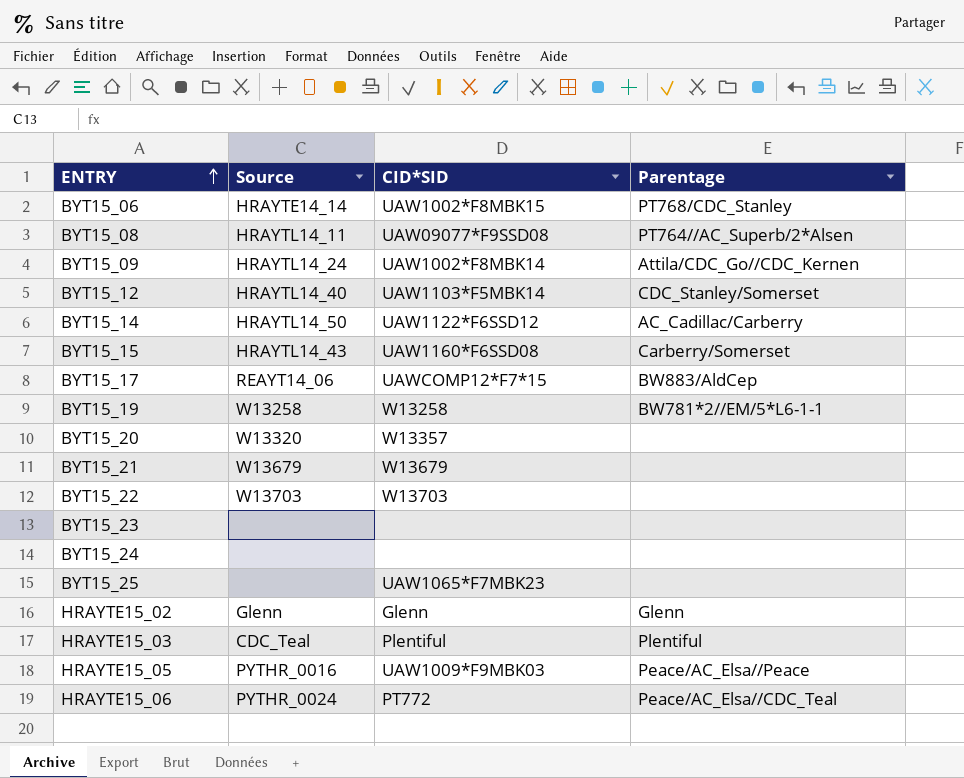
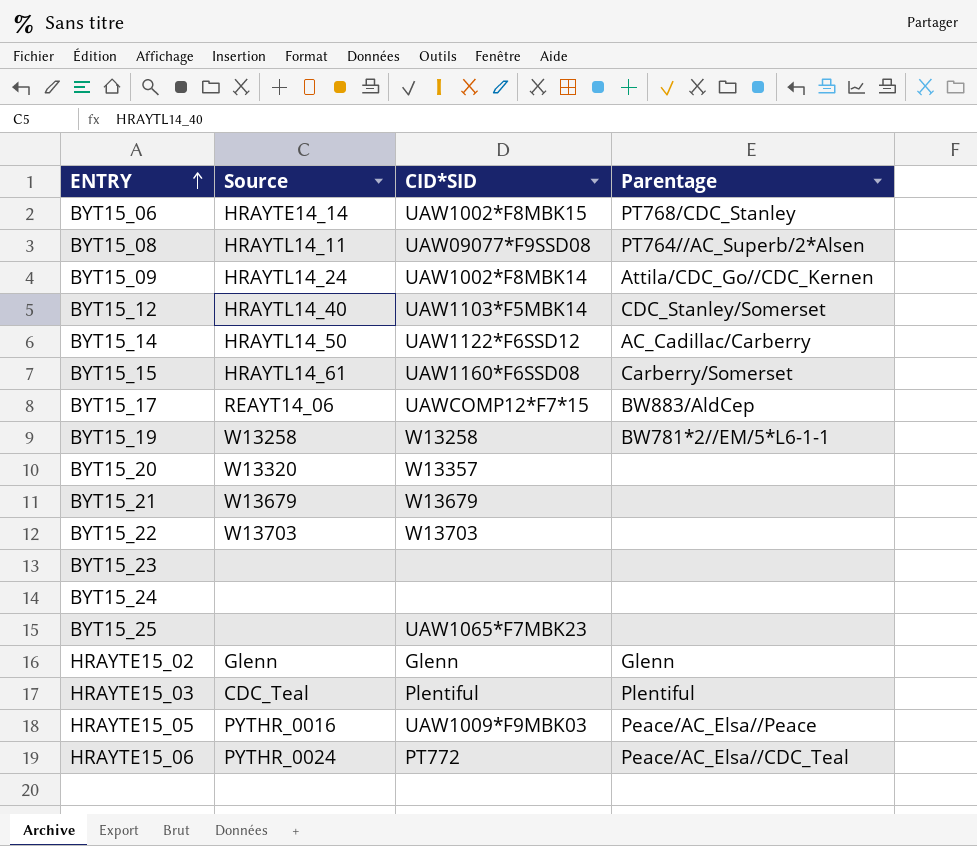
BYT15_15 | Source: HRAYTL14_43 -> HRAYTL14_61

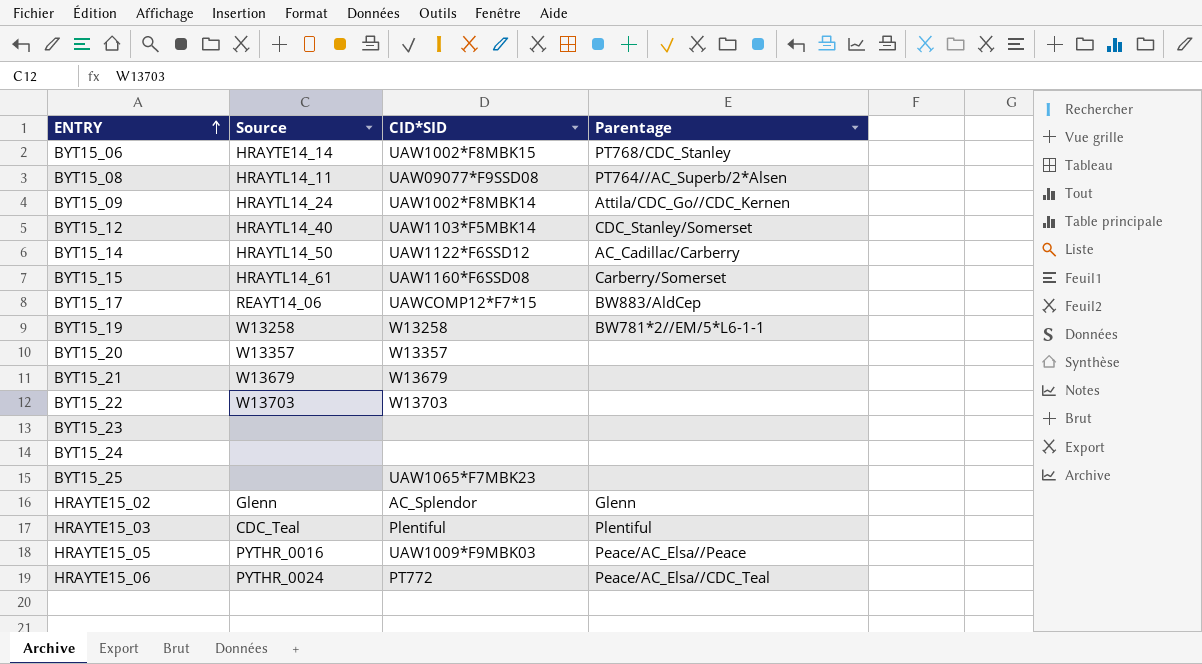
BYT15_20 | Source: W13320 -> W13357
HRAYTE15_02 | CID*SID: Glenn -> AC_Splendor

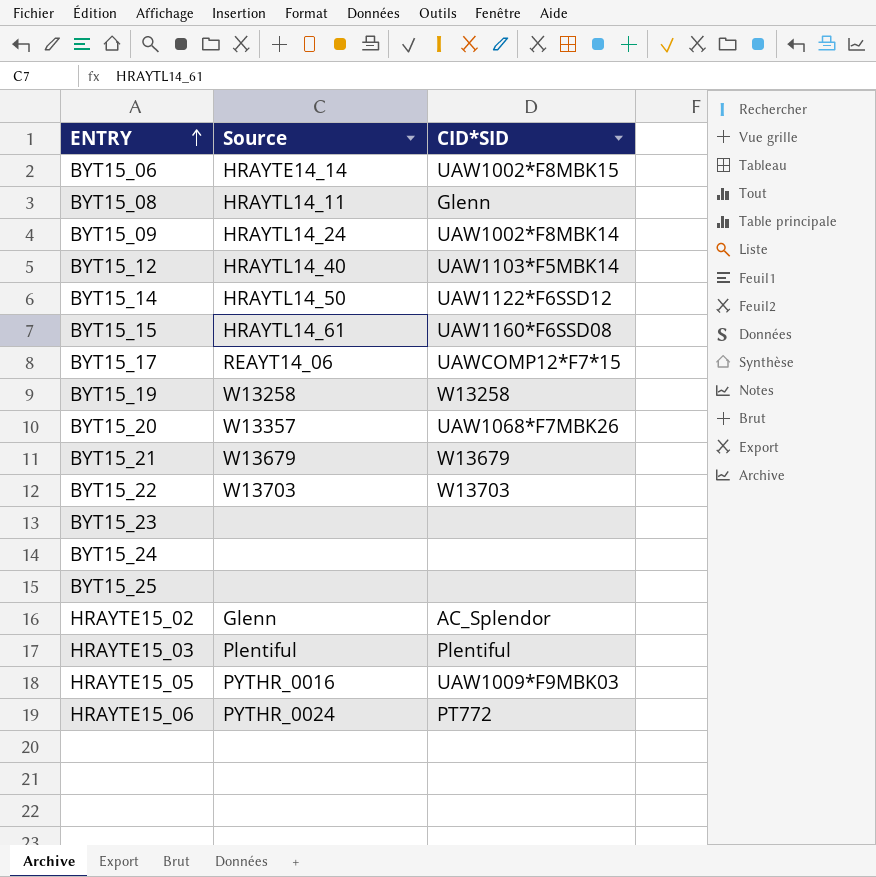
column Parentage | position: 4 -> none
BYT15_08 | CID*SID: UAW09077*F9SSD08 -> Glenn
BYT15_20 | CID*SID: W13357 -> UAW1068*F7MBK26
BYT15_25 | CID*SID: UAW1065*F7MBK23 -> none
HRAYTE15_03 | Source: CDC_Teal -> Plentiful

